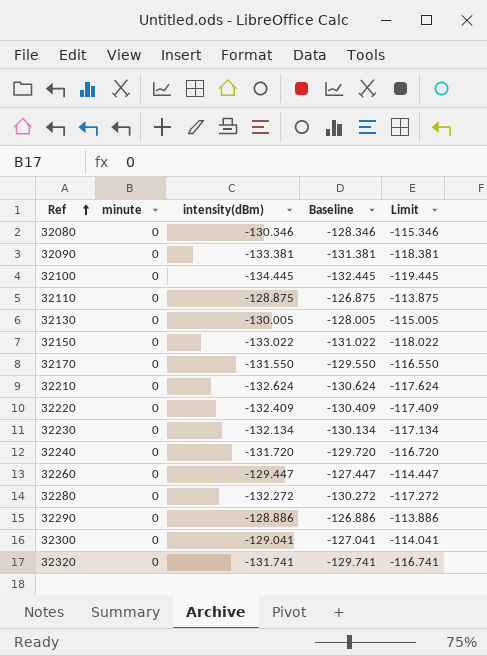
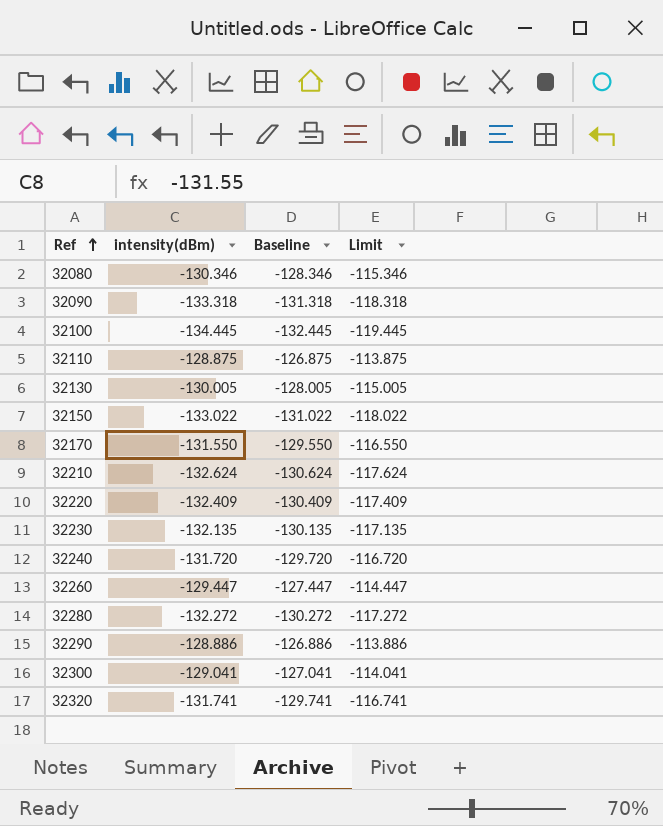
column minute | position: 2 -> none
32090 | intensity(dBm): -133.381 -> -133.318
32090 | Baseline: -131.381 -> -131.318
32090 | Limit: -118.381 -> -118.318
32230 | intensity(dBm): -132.134 -> -132.135
32230 | Baseline: -130.134 -> -130.135
32230 | Limit: -117.134 -> -117.135

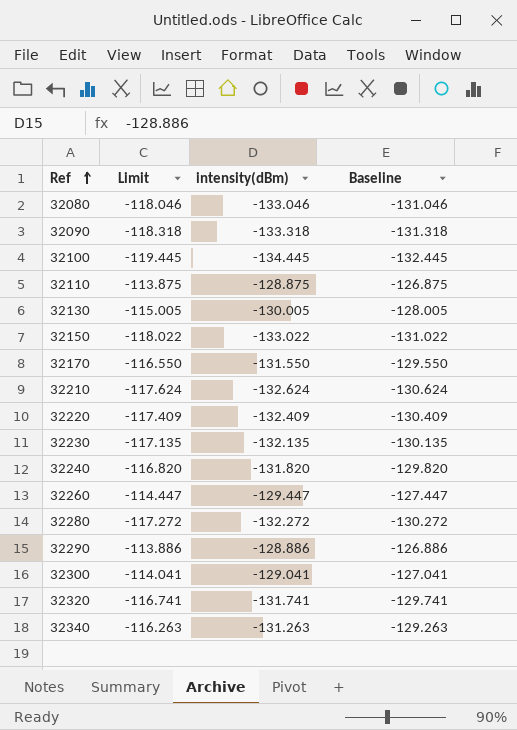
column Limit | position: 4 -> 2
32080 | Limit: -115.346 -> -118.046
32080 | intensity(dBm): -130.346 -> -133.046
32080 | Baseline: -128.346 -> -131.046
32240 | Limit: -116.720 -> -116.820
32240 | intensity(dBm): -131.720 -> -131.820
32240 | Baseline: -129.720 -> -129.820
row 32340: none -> -116.263 | -131.263 | -129.263

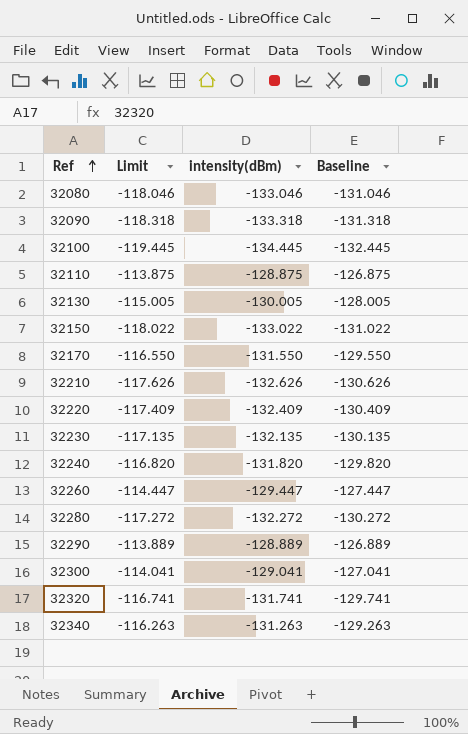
32210 | Limit: -117.624 -> -117.626
32210 | intensity(dBm): -132.624 -> -132.626
32210 | Baseline: -130.624 -> -130.626
32290 | Limit: -113.886 -> -113.889
32290 | intensity(dBm): -128.886 -> -128.889
32290 | Baseline: -126.886 -> -126.889

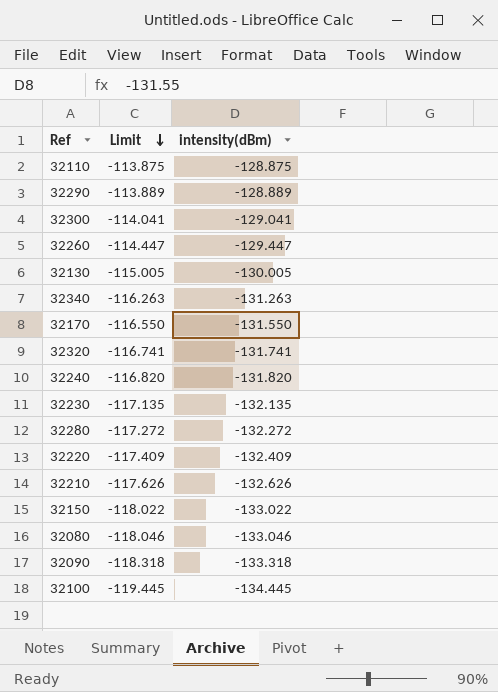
row order: Ref ascending -> Limit descending
column Baseline | formula: [intensity(dBm)] + 2 -> none

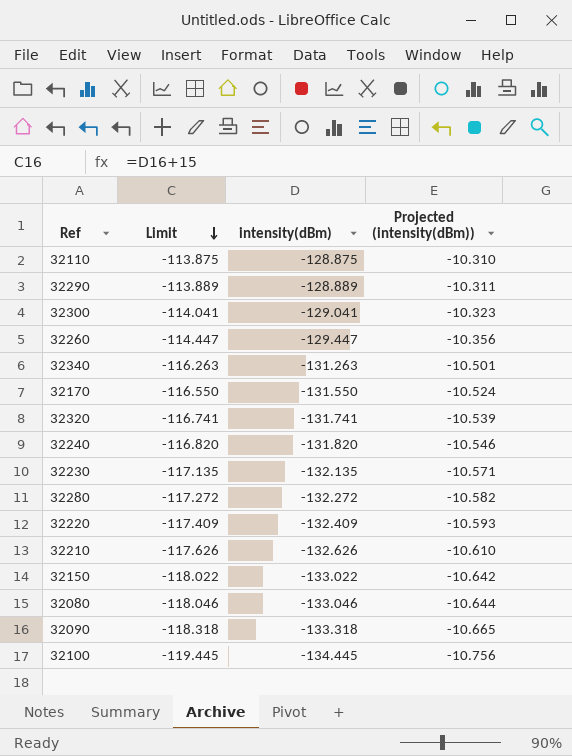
column Projected (intensity(dBm)) | formula: none -> [intensity(dBm)] * 0.08
row 32130: -115.005 | -130.005 -> none

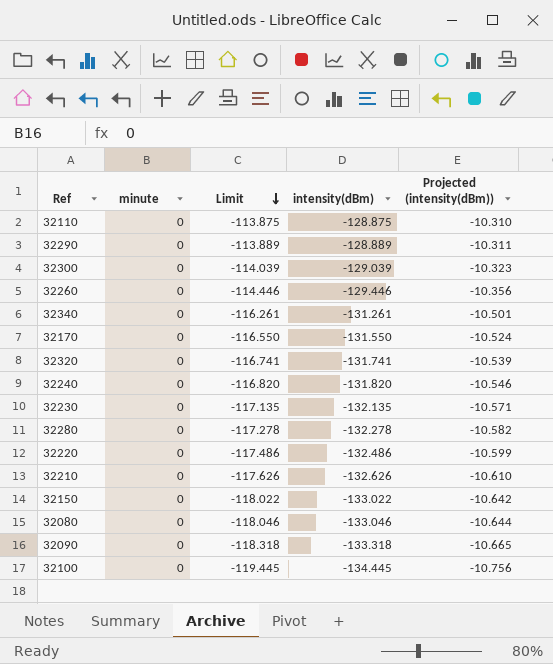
column minute | position: none -> 2
32300 | Limit: -114.041 -> -114.039
32300 | intensity(dBm): -129.041 -> -129.039
32260 | Limit: -114.447 -> -114.446
32260 | intensity(dBm): -129.447 -> -129.446
32340 | Limit: -116.263 -> -116.261
32340 | intensity(dBm): -131.263 -> -131.261
32280 | Limit: -117.272 -> -117.278
32280 | intensity(dBm): -132.272 -> -132.278
32220 | Limit: -117.409 -> -117.486
32220 | intensity(dBm): -132.409 -> -132.486
32220 | Projected (intensity(dBm)): -10.593 -> -10.599

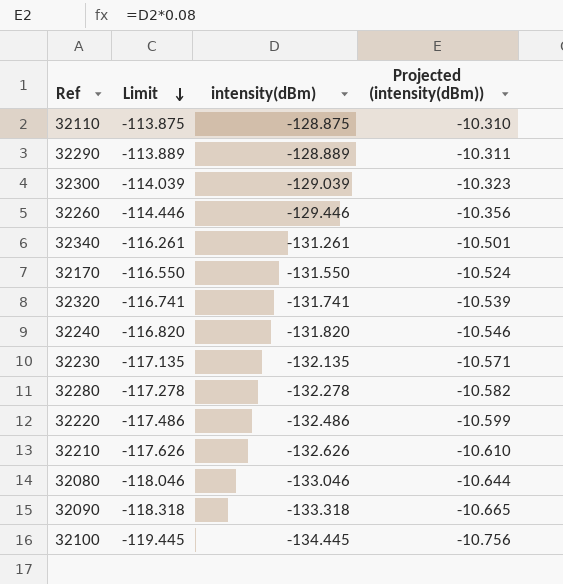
column minute | position: 2 -> none
row 32150: 0 | -118.022 | -133.022 | -10.642 -> none

